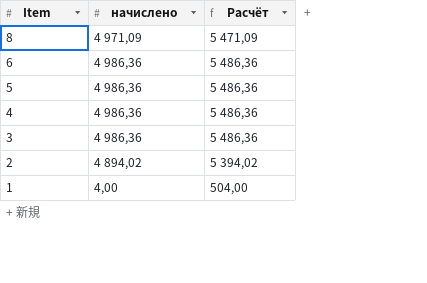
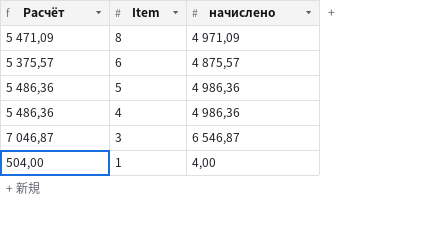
column Расчёт | position: 3 -> 1
row 2: 4 894,02 | 5 394,02 -> none
6 | Расчёт: 5 486,36 -> 5 375,57
6 | начислено: 4 986,36 -> 4 875,57
3 | Расчёт: 5 486,36 -> 7 046,87
3 | начислено: 4 986,36 -> 6 546,87

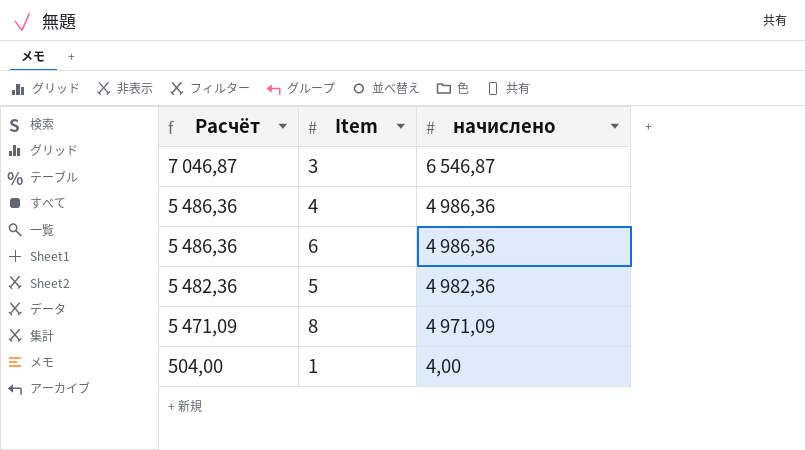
row order: Item descending -> Расчёт descending
6 | Расчёт: 5 375,57 -> 5 486,36
6 | начислено: 4 875,57 -> 4 986,36
5 | Расчёт: 5 486,36 -> 5 482,36
5 | начислено: 4 986,36 -> 4 982,36

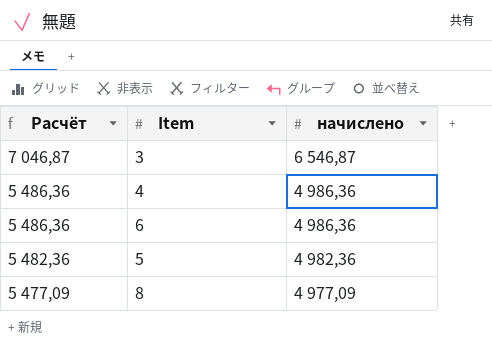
row 1: 504,00 | 4,00 -> none
8 | Расчёт: 5 471,09 -> 5 477,09
8 | начислено: 4 971,09 -> 4 977,09

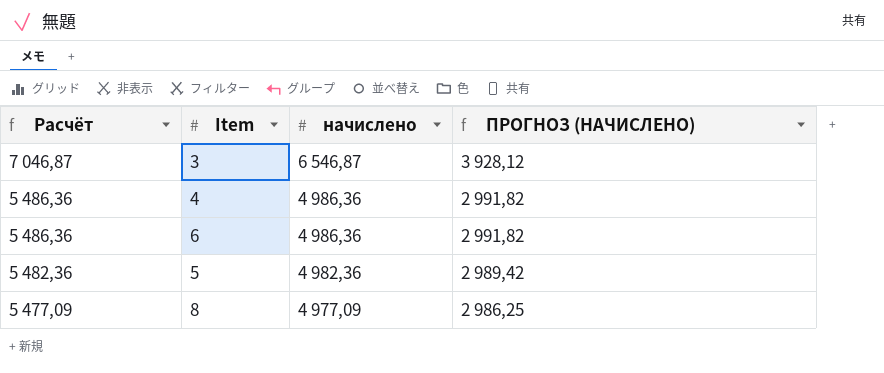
column ПРОГНОЗ (НАЧИСЛЕНО) | formula: none -> [начислено] * 0,6

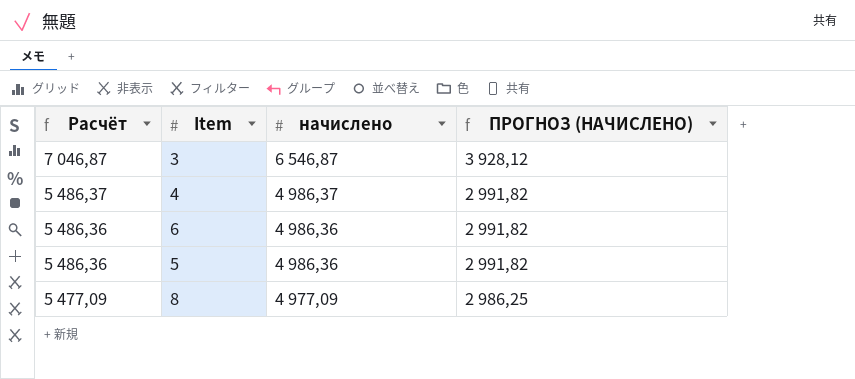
4 | Расчёт: 5 486,36 -> 5 486,37
4 | начислено: 4 986,36 -> 4 986,37
5 | Расчёт: 5 482,36 -> 5 486,36
5 | начислено: 4 982,36 -> 4 986,36
5 | ПРОГНОЗ (НАЧИСЛЕНО): 2 989,42 -> 2 991,82

